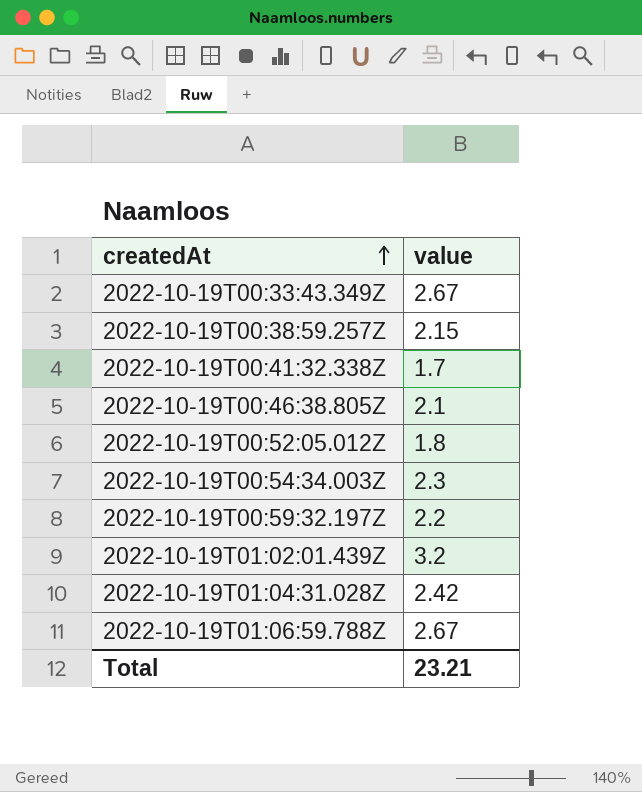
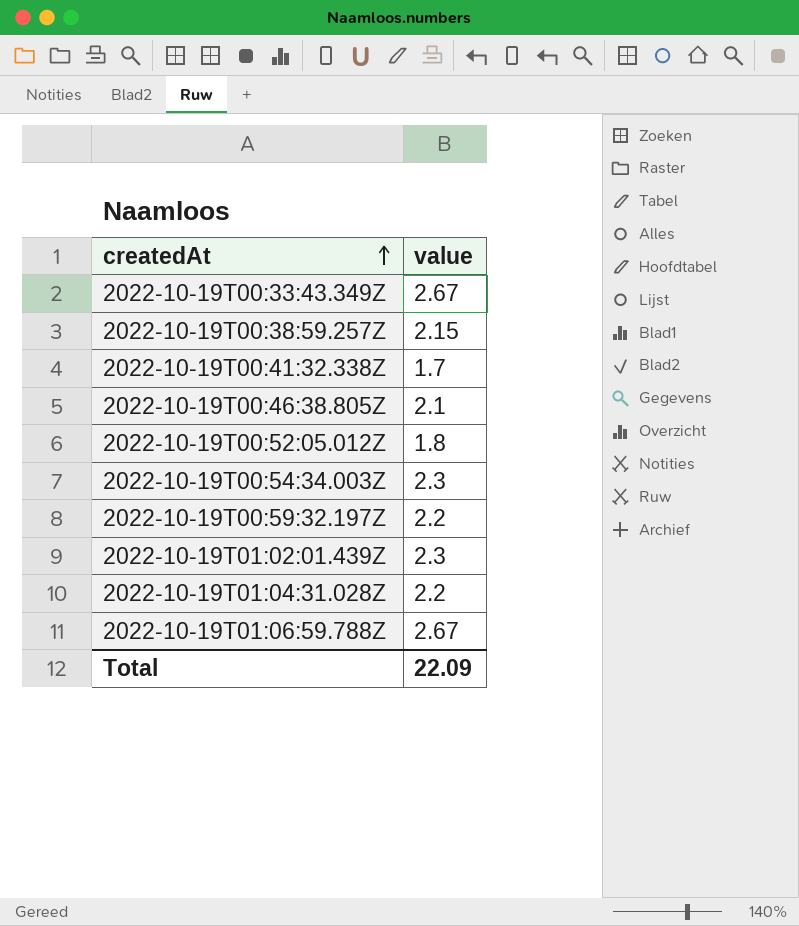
2022-10-19T01:02:01.439Z | value: 3.2 -> 2.3
2022-10-19T01:04:31.028Z | value: 2.42 -> 2.2
Total | value: 23.21 -> 22.09

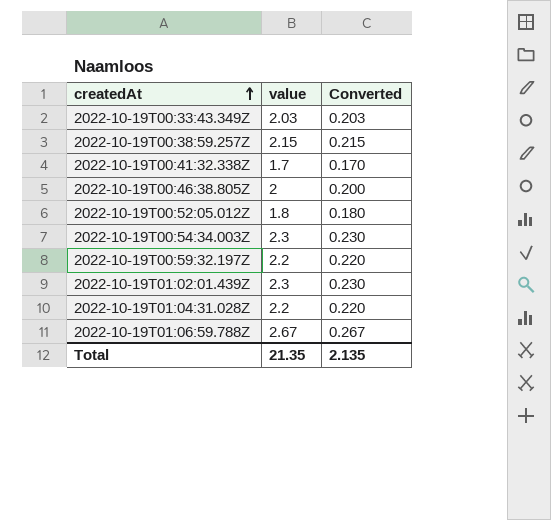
column Converted | formula: none -> [value] * 0.1
2022-10-19T00:33:43.349Z | value: 2.67 -> 2.03
2022-10-19T00:46:38.805Z | value: 2.1 -> 2
Total | value: 22.09 -> 21.35

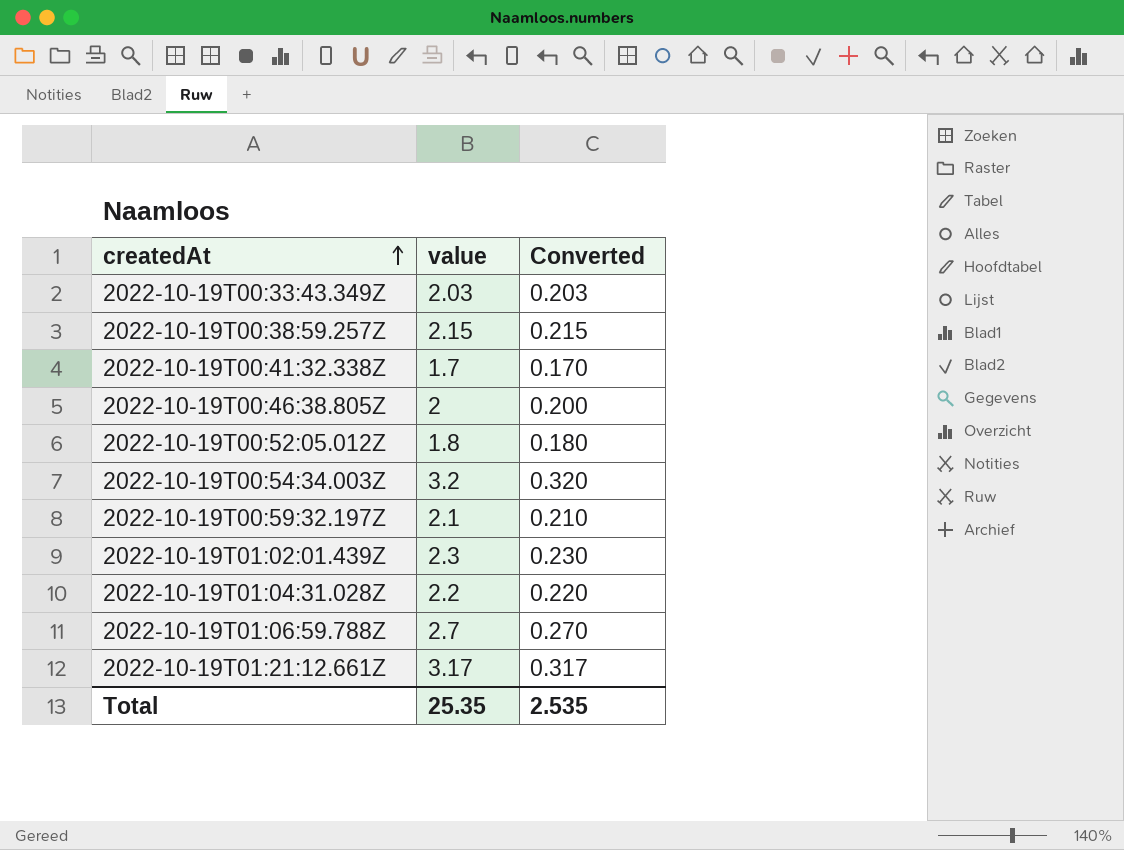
2022-10-19T00:54:34.003Z | value: 2.3 -> 3.2
2022-10-19T00:54:34.003Z | Converted: 0.230 -> 0.320
2022-10-19T00:59:32.197Z | value: 2.2 -> 2.1
2022-10-19T00:59:32.197Z | Converted: 0.220 -> 0.210
2022-10-19T01:06:59.788Z | value: 2.67 -> 2.7
2022-10-19T01:06:59.788Z | Converted: 0.267 -> 0.270
row 2022-10-19T01:21:12.661Z: none -> 3.17 | 0.317
Total | value: 21.35 -> 25.35
Total | Converted: 2.135 -> 2.535

